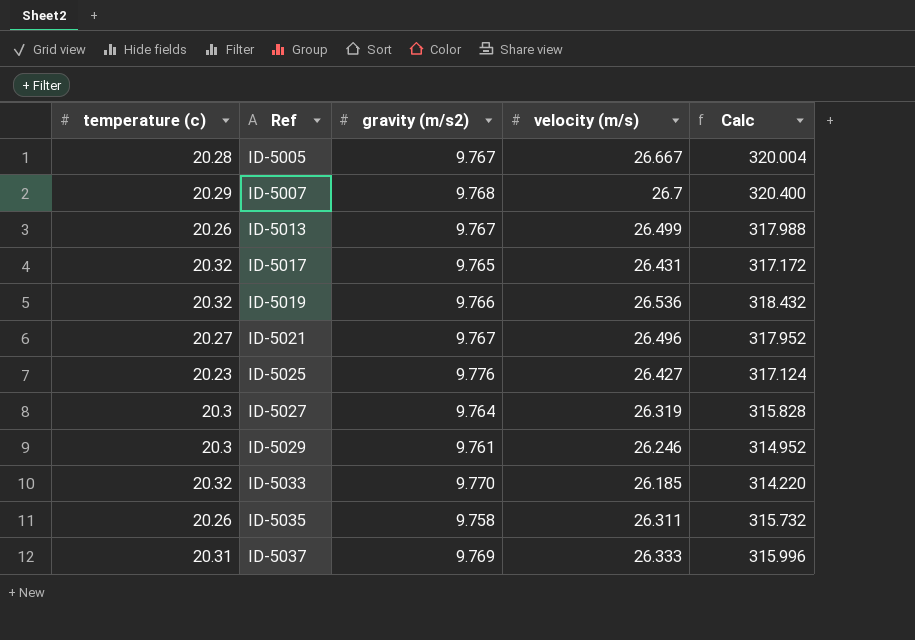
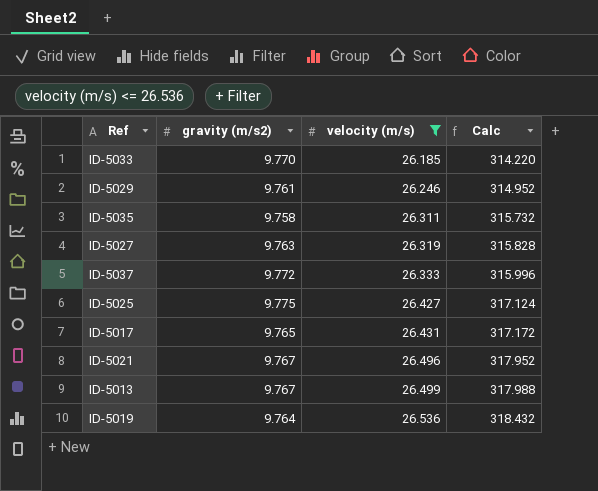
filter: none -> velocity (m/s) <= 26.536
row order: Ref ascending -> velocity (m/s) ascending
column temperature (c) | position: 1 -> none
ID-5027 | gravity (m/s2): 9.764 -> 9.763
ID-5037 | gravity (m/s2): 9.769 -> 9.772
ID-5025 | gravity (m/s2): 9.776 -> 9.775
ID-5019 | gravity (m/s2): 9.766 -> 9.764

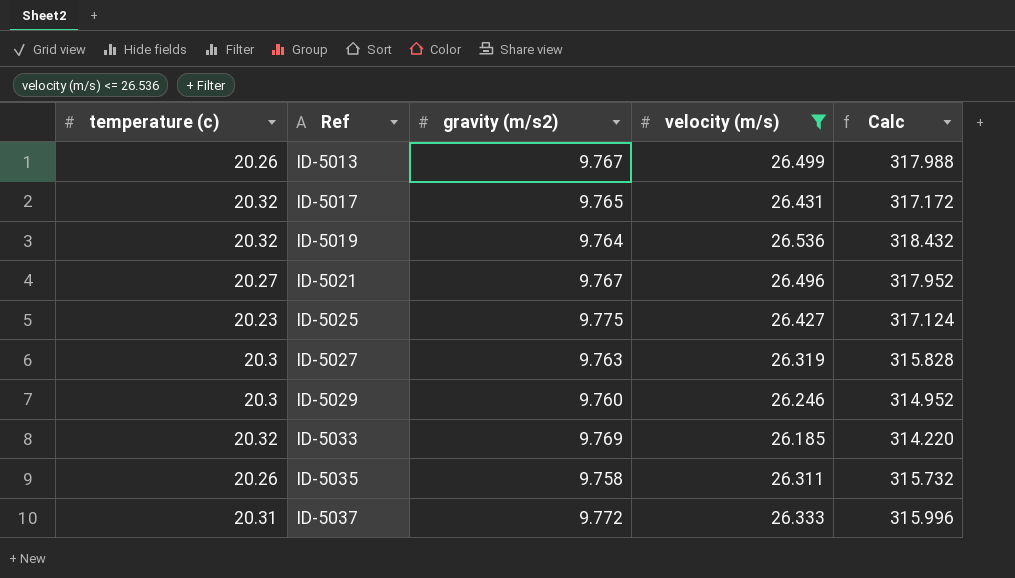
row order: velocity (m/s) ascending -> Ref ascending
column temperature (c) | position: none -> 1
ID-5029 | gravity (m/s2): 9.761 -> 9.760
ID-5033 | gravity (m/s2): 9.770 -> 9.769

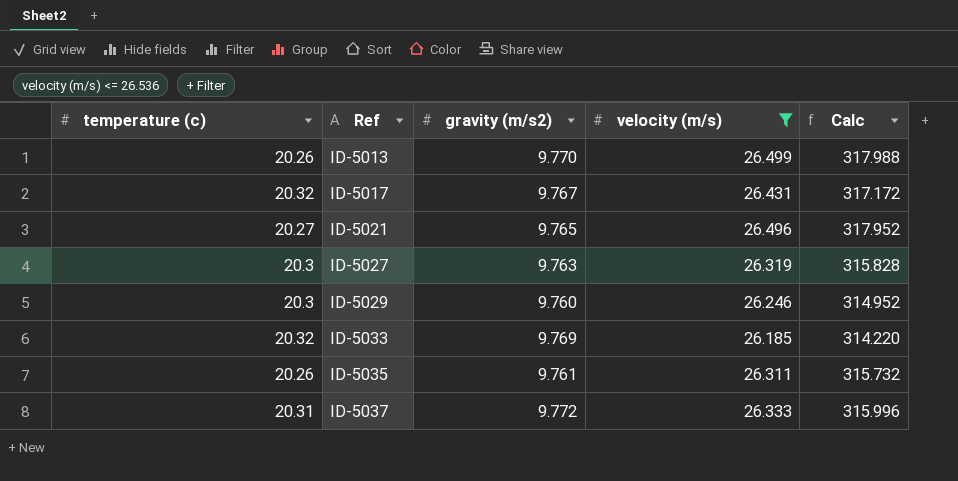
row ID-5019: 20.32 | 9.764 | 26.536 | 318.432 -> none
row ID-5025: 20.23 | 9.775 | 26.427 | 317.124 -> none
ID-5013 | gravity (m/s2): 9.767 -> 9.770
ID-5017 | gravity (m/s2): 9.765 -> 9.767
ID-5021 | gravity (m/s2): 9.767 -> 9.765
ID-5035 | gravity (m/s2): 9.758 -> 9.761

